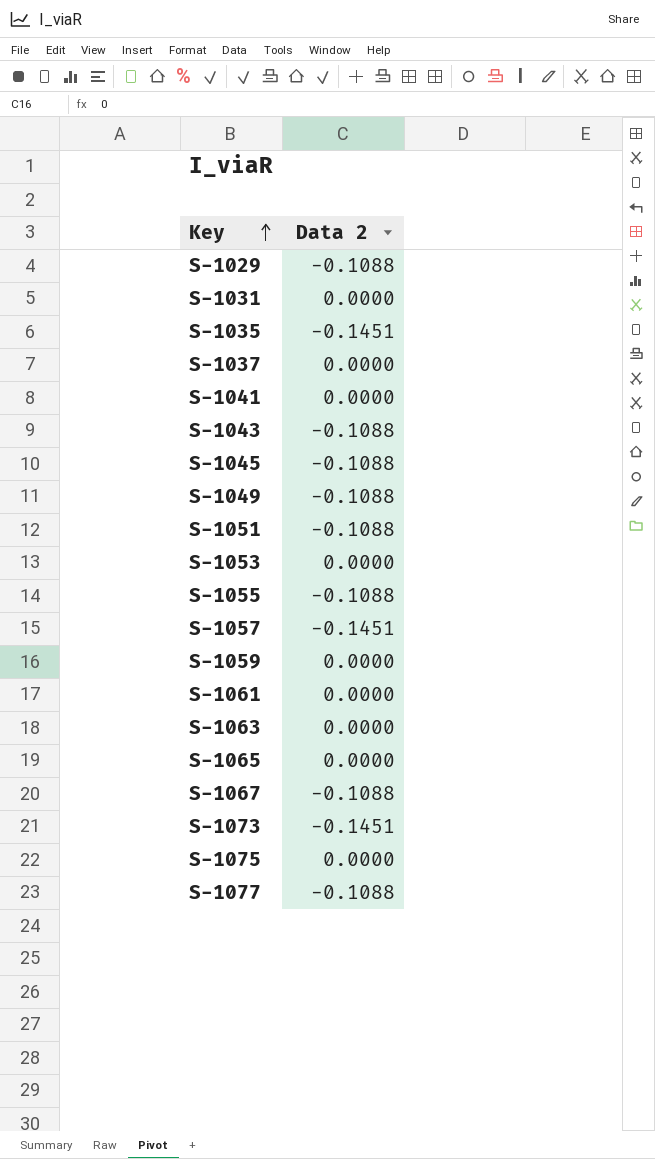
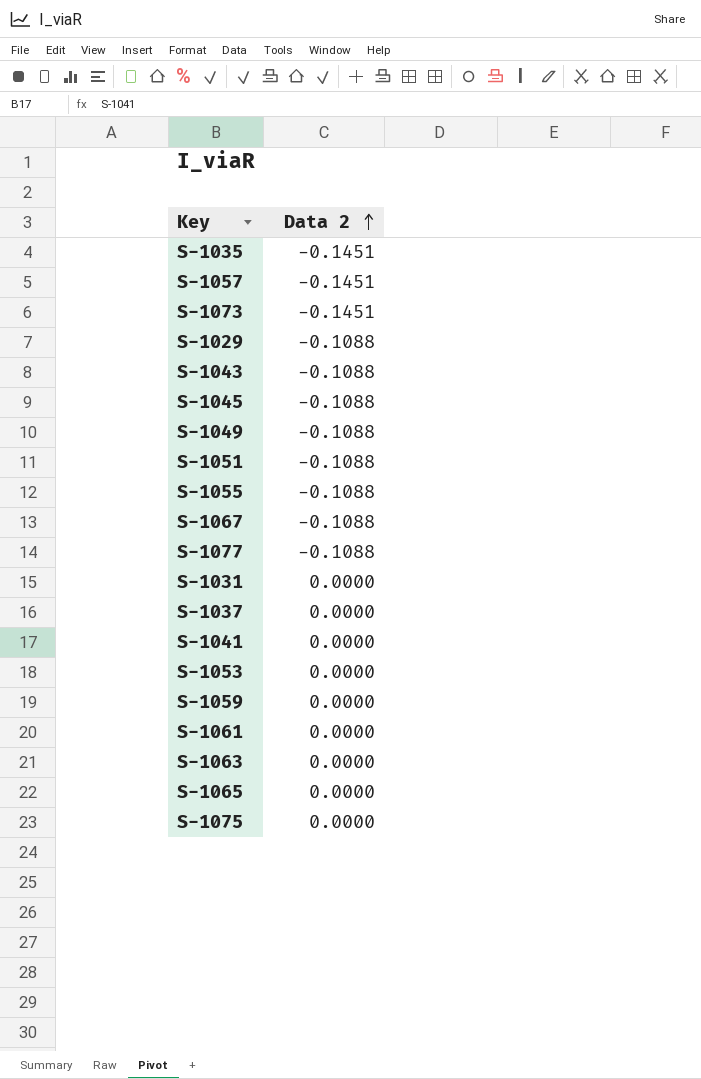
row order: Key ascending -> Data 2 ascending

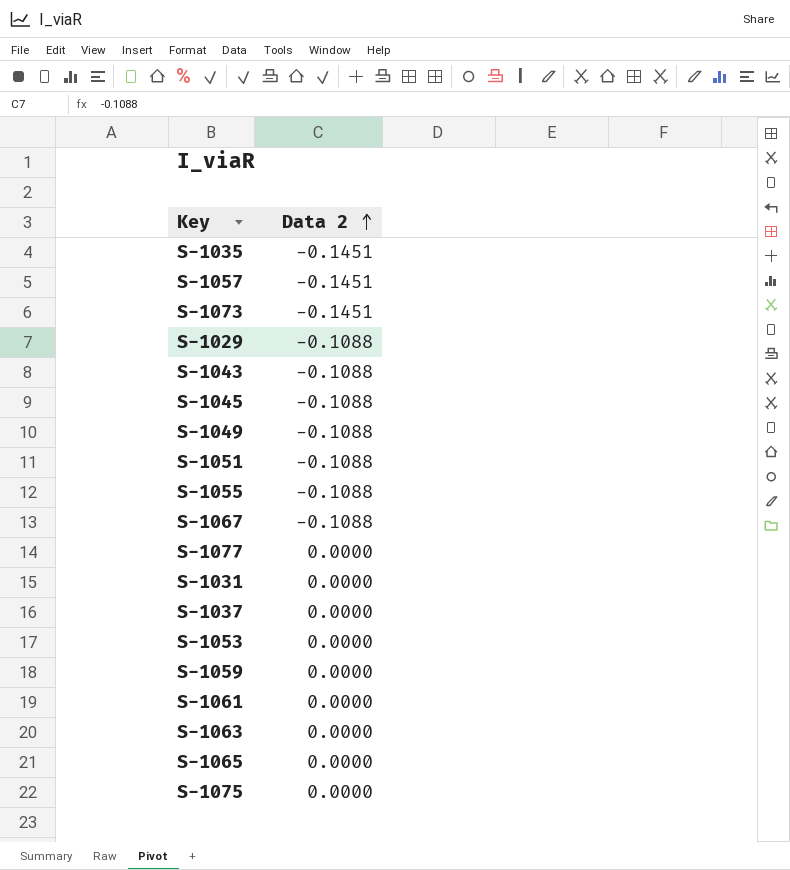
row S-1041: 0.0000 -> none
S-1077 | Data 2: -0.1088 -> 0.0000

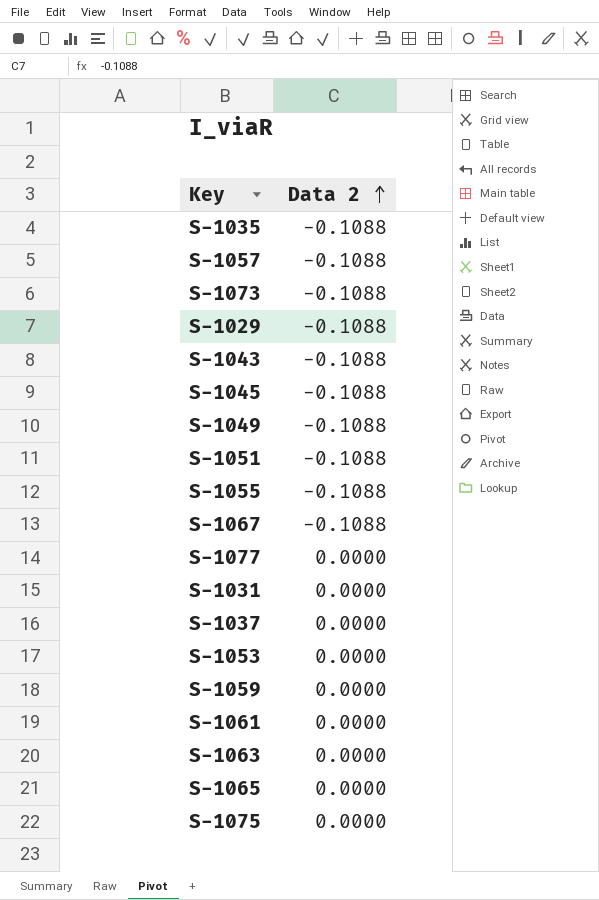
S-1035 | Data 2: -0.1451 -> -0.1088
S-1057 | Data 2: -0.1451 -> -0.1088
S-1073 | Data 2: -0.1451 -> -0.1088

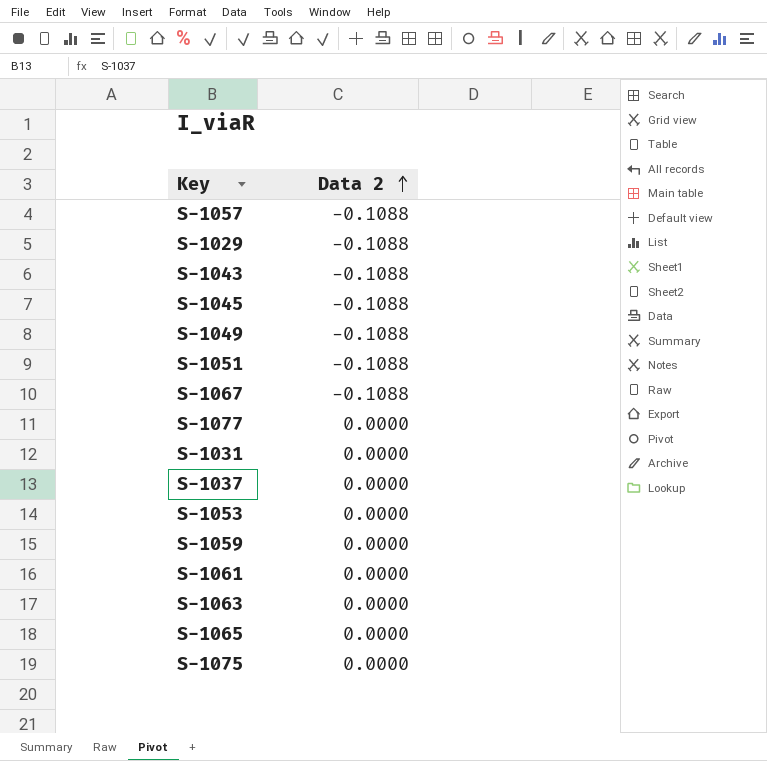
row S-1035: -0.1088 -> none
row S-1073: -0.1088 -> none
row S-1055: -0.1088 -> none

